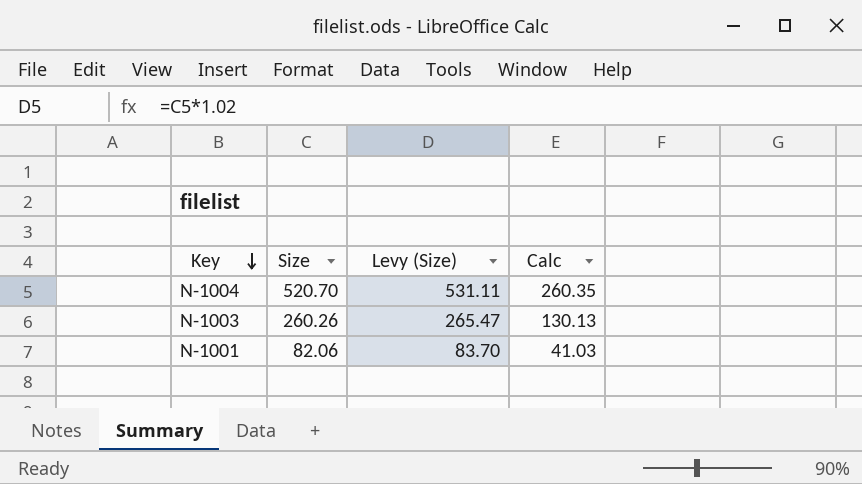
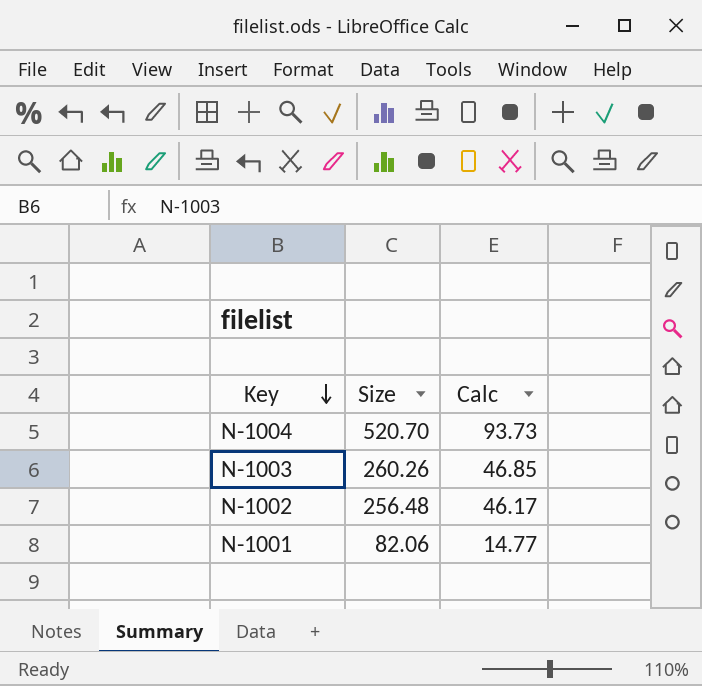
column Levy (Size) | formula: [Size] * 1.02 -> none
column Calc | formula: [Size] * 0.5 -> [Size] * 0.18
row N-1002: none -> 256.48 | 46.17

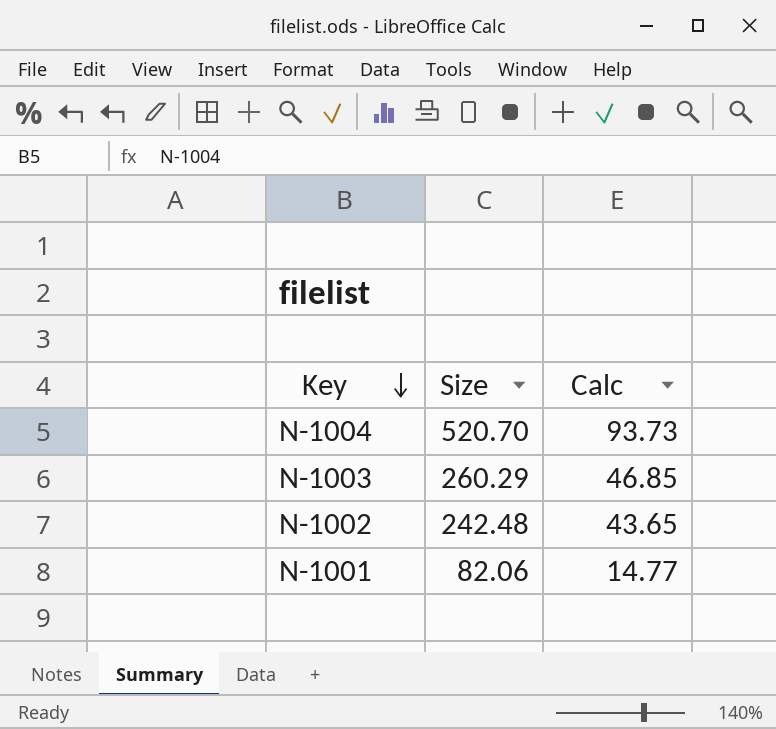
N-1003 | Size: 260.26 -> 260.29
N-1002 | Size: 256.48 -> 242.48
N-1002 | Calc: 46.17 -> 43.65

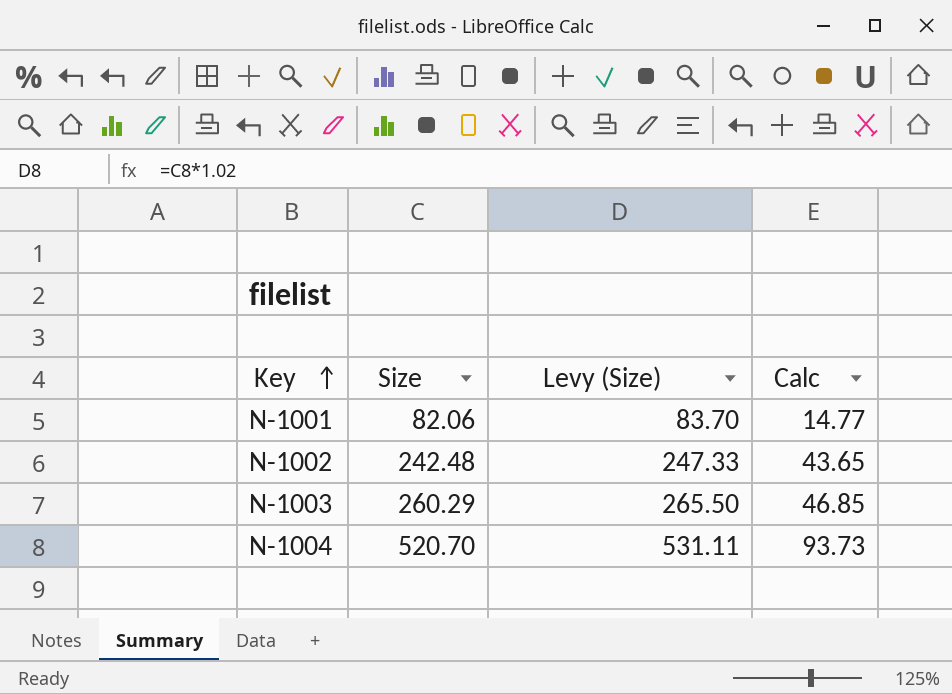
row order: Key descending -> Key ascending
column Levy (Size) | formula: none -> [Size] * 1.02

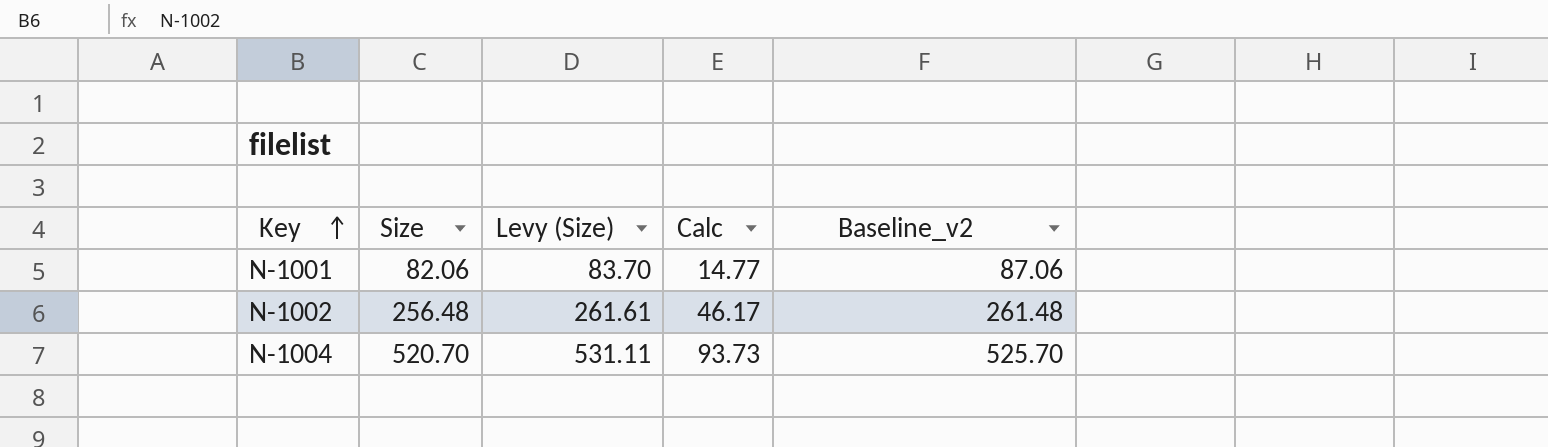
column Baseline_v2 | formula: none -> [Size] + 5
row N-1003: 260.29 | 265.50 | 46.85 -> none
N-1002 | Size: 242.48 -> 256.48
N-1002 | Levy (Size): 247.33 -> 261.61
N-1002 | Calc: 43.65 -> 46.17

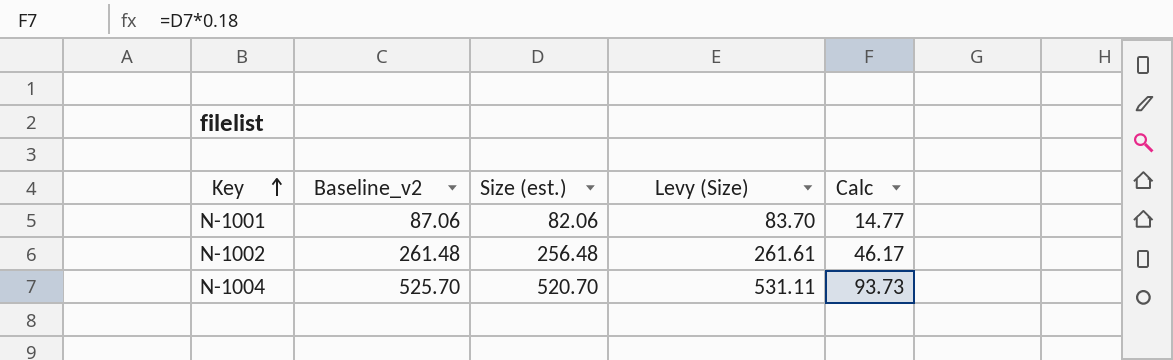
column Baseline_v2 | position: 5 -> 2
column name: Size -> Size (est.)

